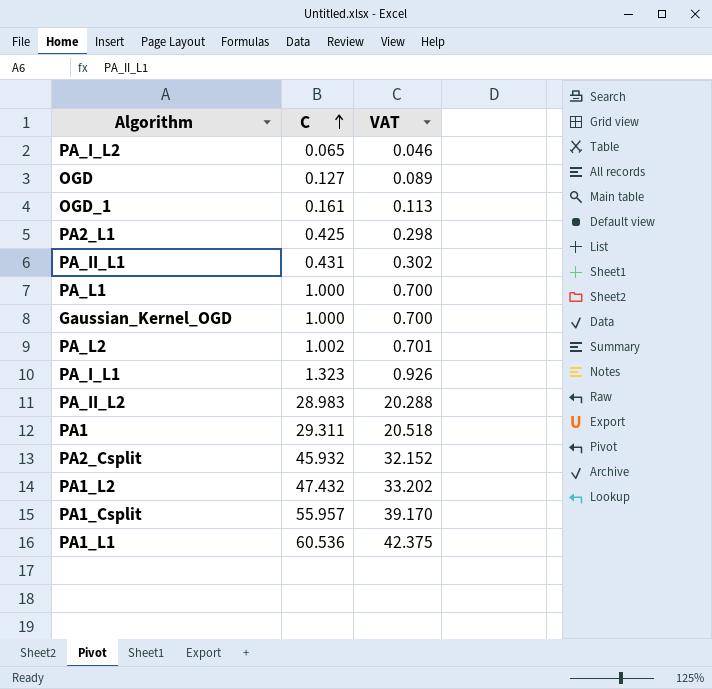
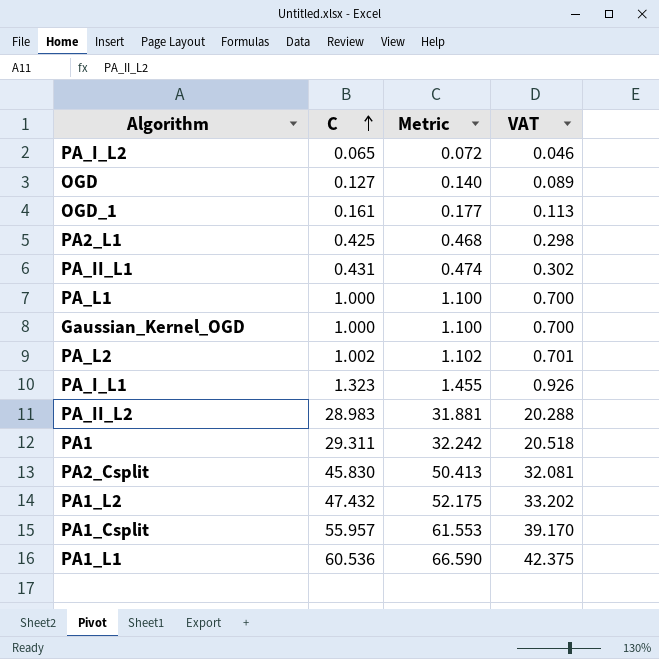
column Metric | formula: none -> [C] * 1.1
PA2_Csplit | C: 45.932 -> 45.830
PA2_Csplit | VAT: 32.152 -> 32.081

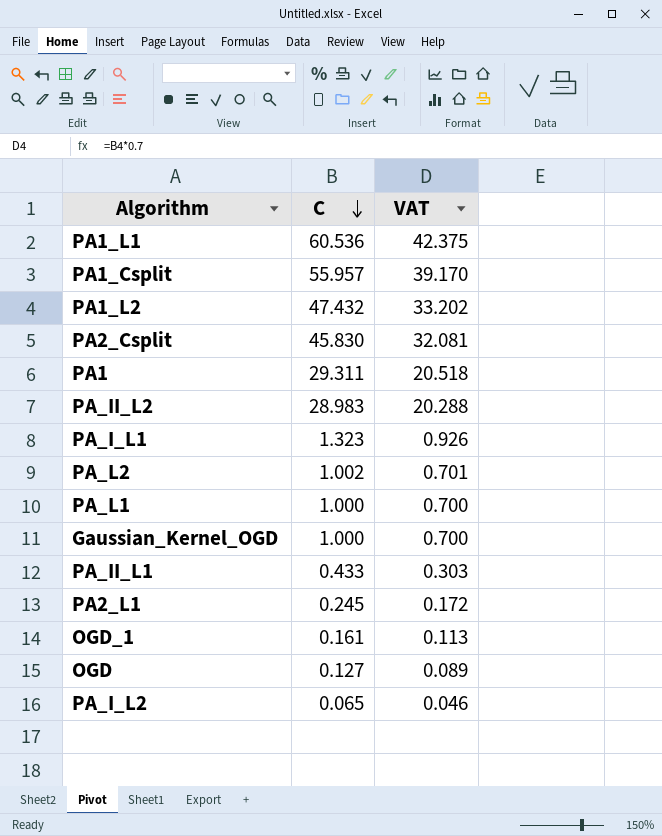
row order: C ascending -> C descending
column Metric | formula: [C] * 1.1 -> none
PA_II_L1 | C: 0.431 -> 0.433
PA_II_L1 | VAT: 0.302 -> 0.303
PA2_L1 | C: 0.425 -> 0.245
PA2_L1 | VAT: 0.298 -> 0.172

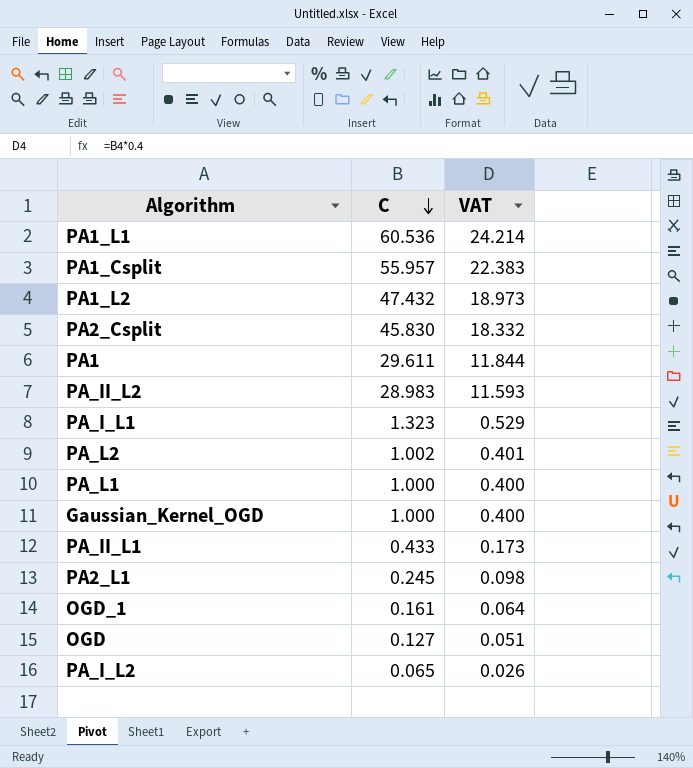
column VAT | formula: [C] * 0.7 -> [C] * 0.4
PA1 | C: 29.311 -> 29.611

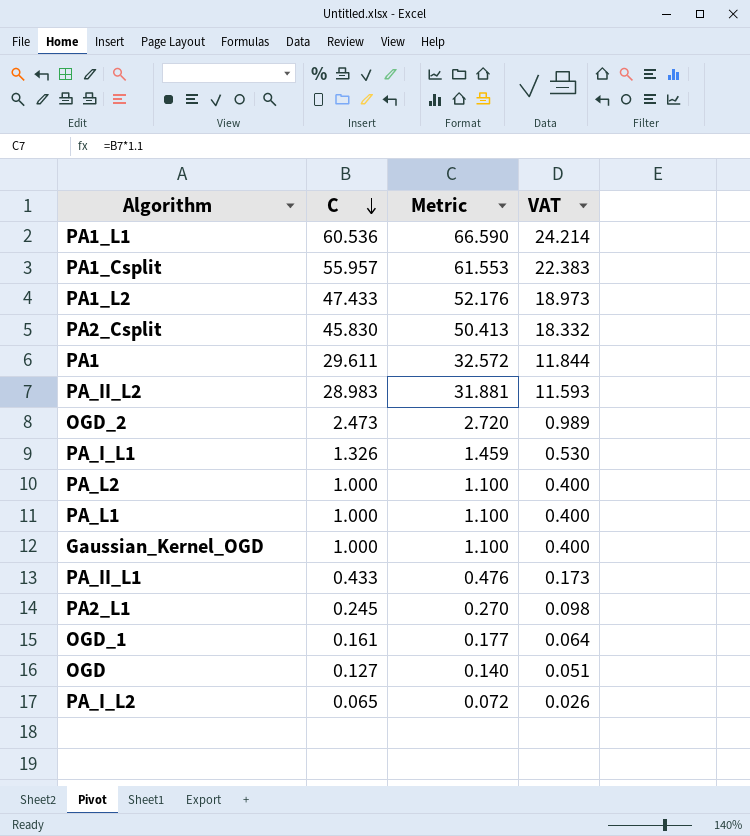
column Metric | formula: none -> [C] * 1.1
PA1_L2 | C: 47.432 -> 47.433
row OGD_2: none -> 2.473 | 2.720 | 0.989
PA_I_L1 | C: 1.323 -> 1.326
PA_I_L1 | VAT: 0.529 -> 0.530
PA_L2 | C: 1.002 -> 1.000
PA_L2 | VAT: 0.401 -> 0.400

